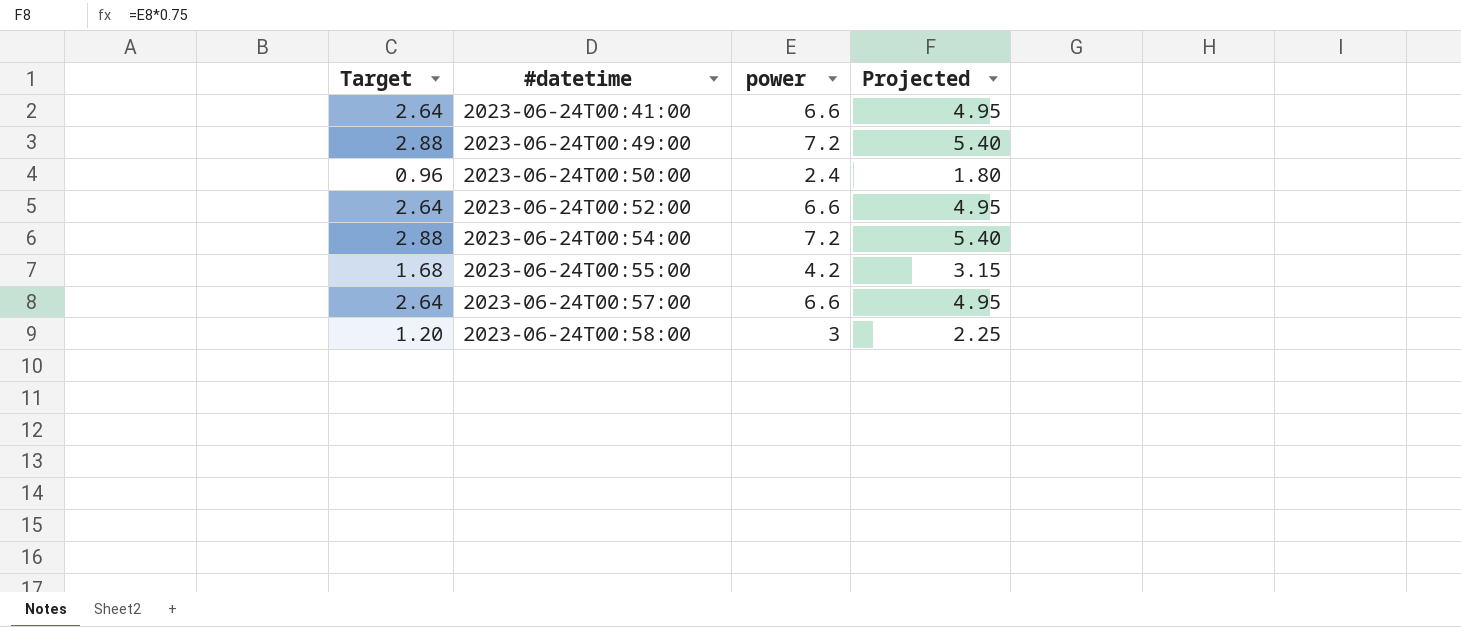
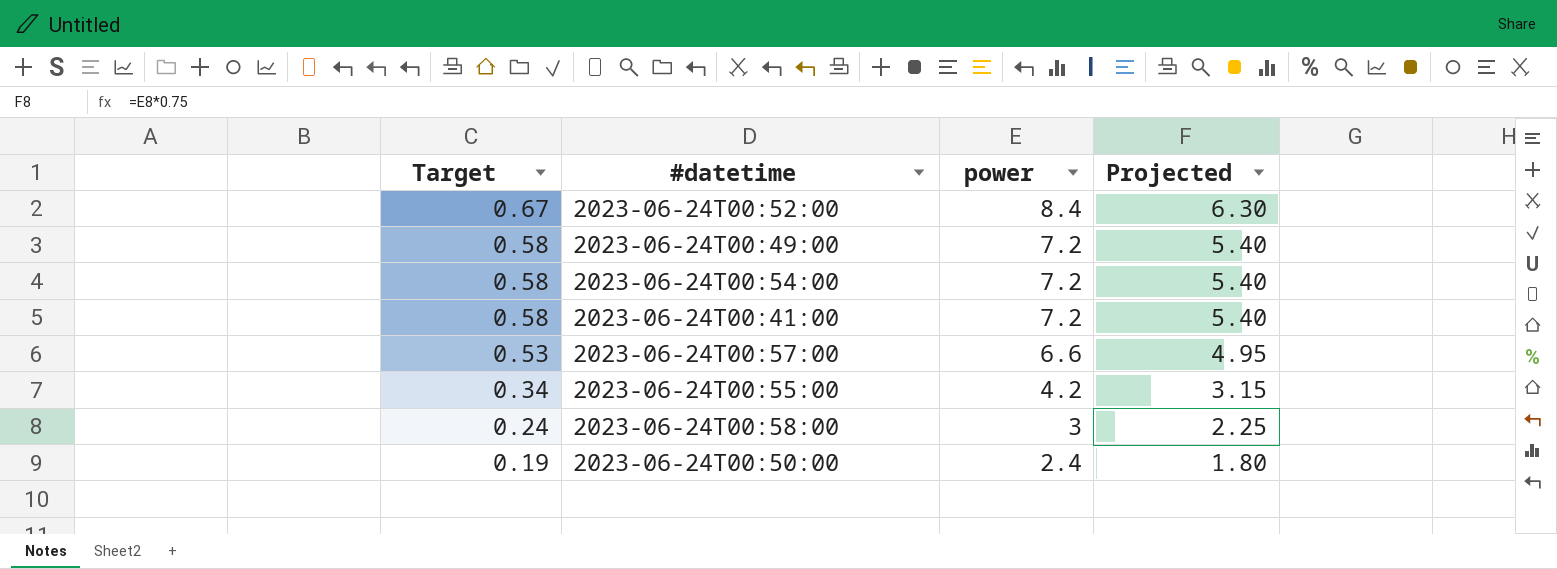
row order: #datetime ascending -> Target descending
column Target | formula: [power] * 0.4 -> [power] * 0.08
2023-06-24T00:52:00 | power: 6.6 -> 8.4
2023-06-24T00:52:00 | Projected: 4.95 -> 6.30
2023-06-24T00:41:00 | power: 6.6 -> 7.2
2023-06-24T00:41:00 | Projected: 4.95 -> 5.40

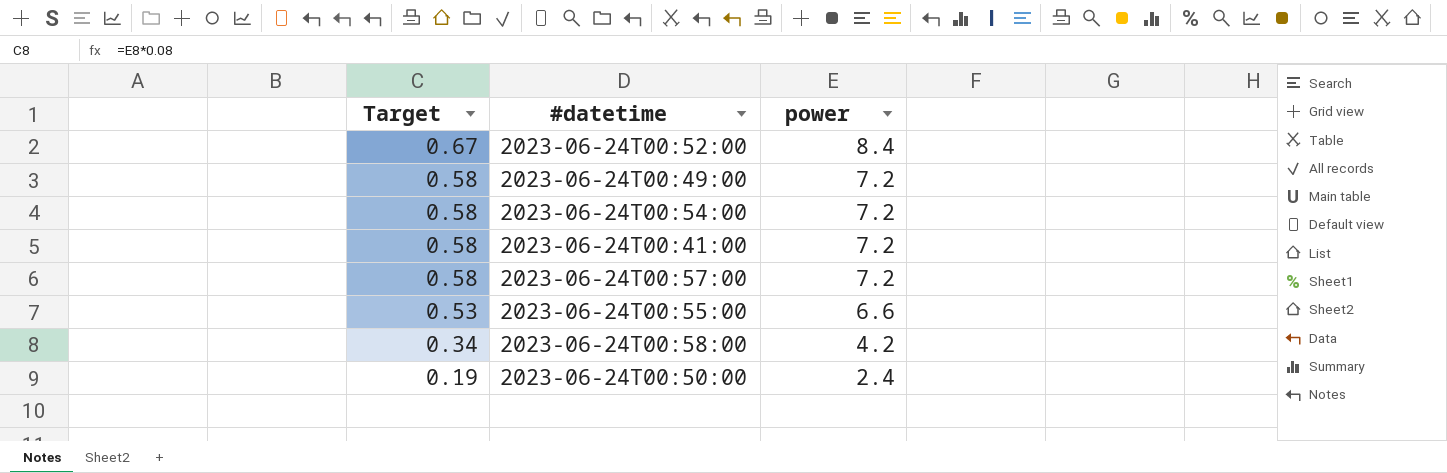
column Projected | formula: [power] * 0.75 -> none
2023-06-24T00:57:00 | Target: 0.53 -> 0.58
2023-06-24T00:57:00 | power: 6.6 -> 7.2
2023-06-24T00:55:00 | Target: 0.34 -> 0.53
2023-06-24T00:55:00 | power: 4.2 -> 6.6
2023-06-24T00:58:00 | Target: 0.24 -> 0.34
2023-06-24T00:58:00 | power: 3 -> 4.2

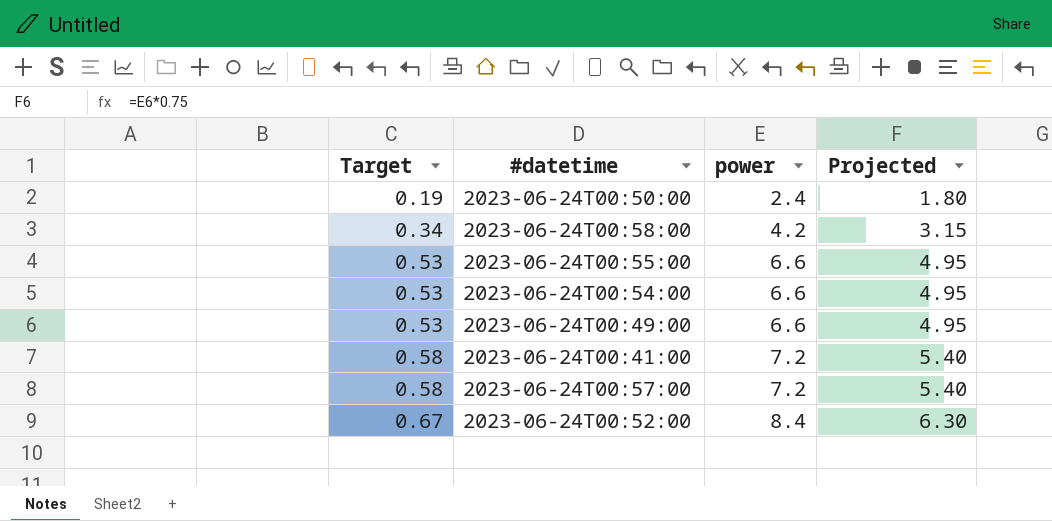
row order: Target descending -> Target ascending
column Projected | formula: none -> [power] * 0.75
2023-06-24T00:54:00 | Target: 0.58 -> 0.53
2023-06-24T00:54:00 | power: 7.2 -> 6.6
2023-06-24T00:49:00 | Target: 0.58 -> 0.53
2023-06-24T00:49:00 | power: 7.2 -> 6.6

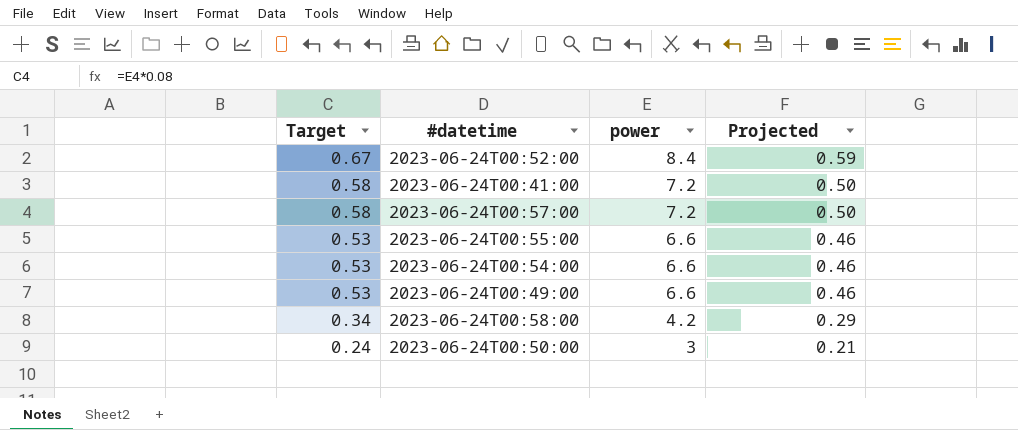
row order: Target ascending -> Target descending
column Projected | formula: [power] * 0.75 -> [power] * 0.07
2023-06-24T00:50:00 | Target: 0.19 -> 0.24
2023-06-24T00:50:00 | power: 2.4 -> 3

